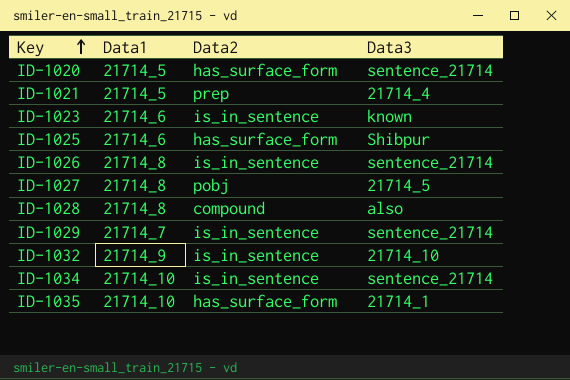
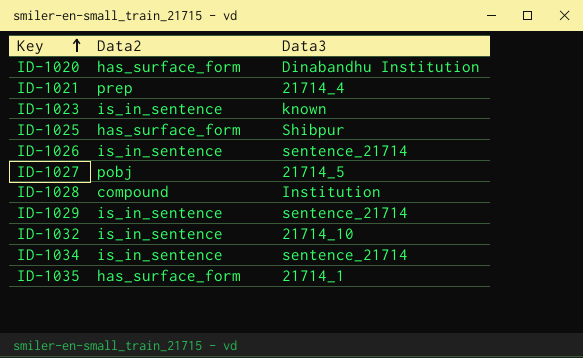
column Data1 | position: 2 -> none
ID-1020 | Data3: sentence_21714 -> Dinabandhu Institution
ID-1028 | Data3: also -> Institution

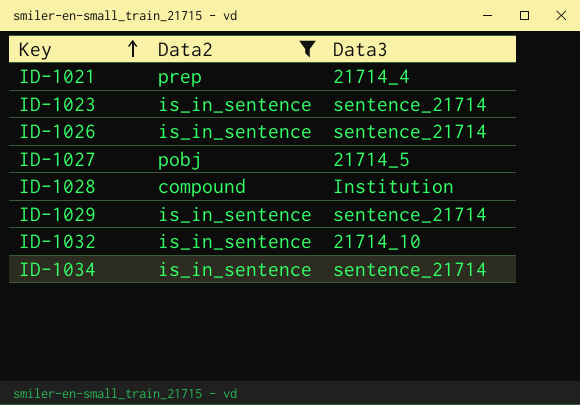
filter: none -> Data2 != has_surface_form
ID-1023 | Data3: known -> sentence_21714

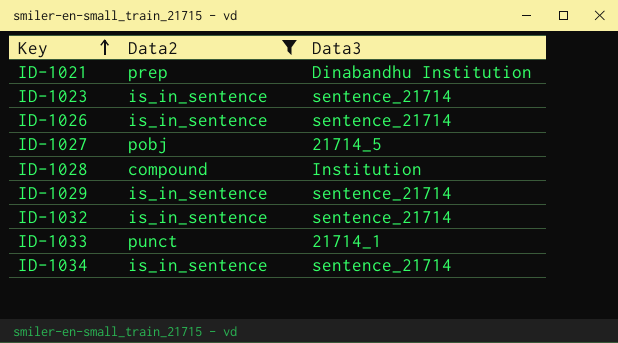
ID-1021 | Data3: 21714_4 -> Dinabandhu Institution
ID-1032 | Data3: 21714_10 -> sentence_21714
row ID-1033: none -> punct | 21714_1

